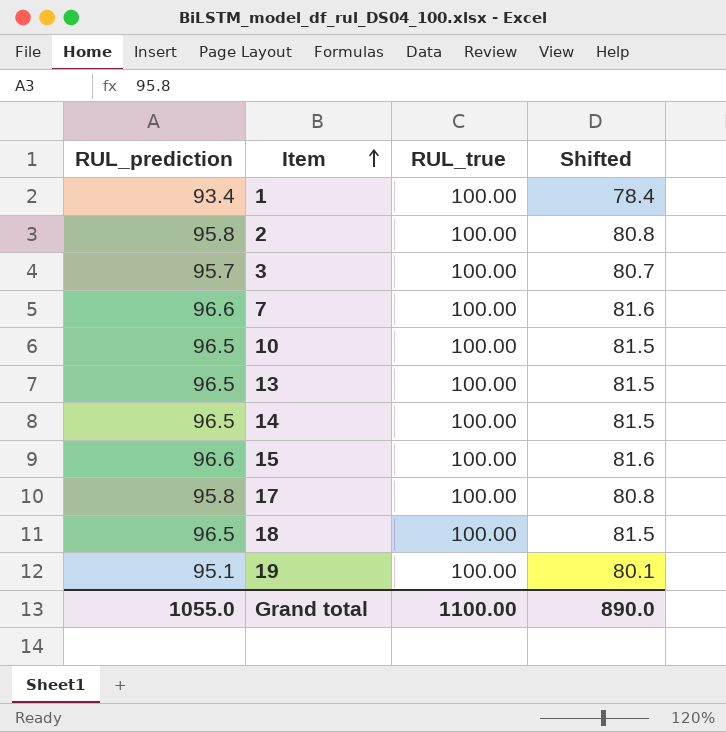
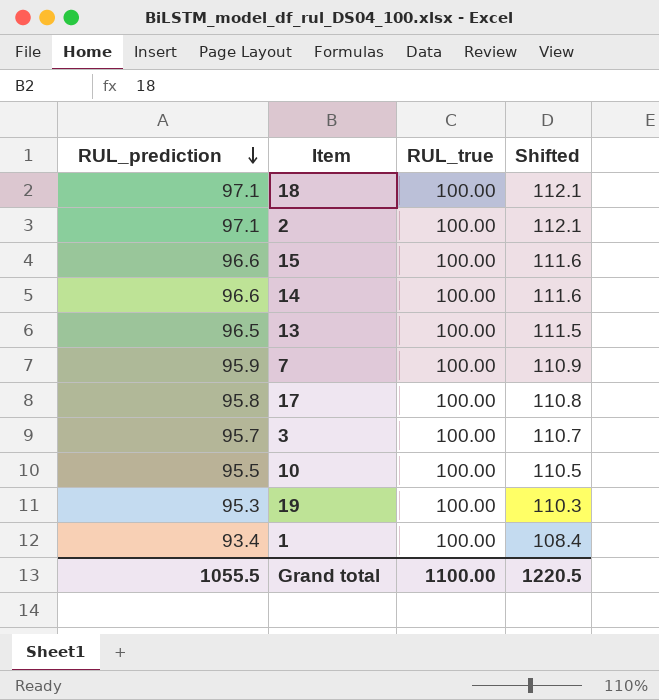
row order: Item ascending -> RUL_prediction descending
column Shifted | formula: [RUL_prediction] - 15 -> [RUL_prediction] + 15
18 | RUL_prediction: 96.5 -> 97.1
2 | RUL_prediction: 95.8 -> 97.1
14 | RUL_prediction: 96.5 -> 96.6
7 | RUL_prediction: 96.6 -> 95.9
10 | RUL_prediction: 96.5 -> 95.5
19 | RUL_prediction: 95.1 -> 95.3
Grand total | RUL_prediction: 1055.0 -> 1055.5
Grand total | Shifted: 890.0 -> 1220.5

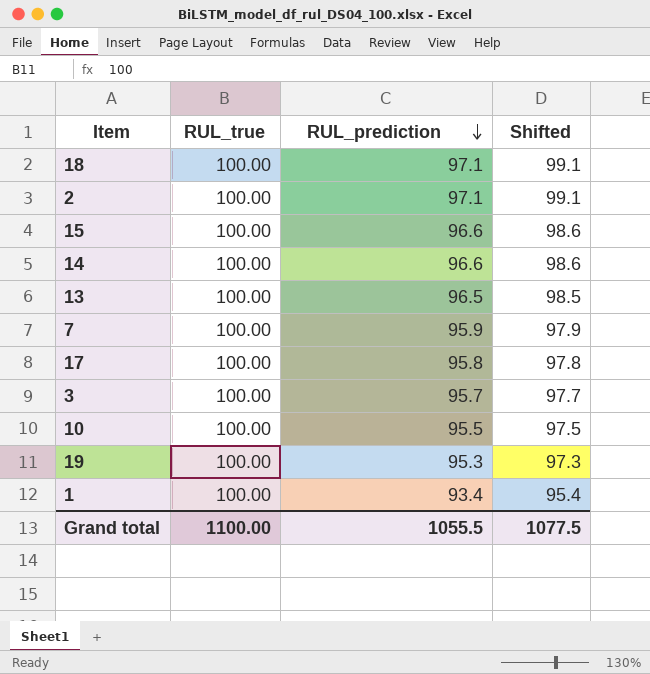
column RUL_prediction | position: 1 -> 3
column Shifted | formula: [RUL_prediction] + 15 -> [RUL_prediction] + 2
Grand total | Shifted: 1220.5 -> 1077.5

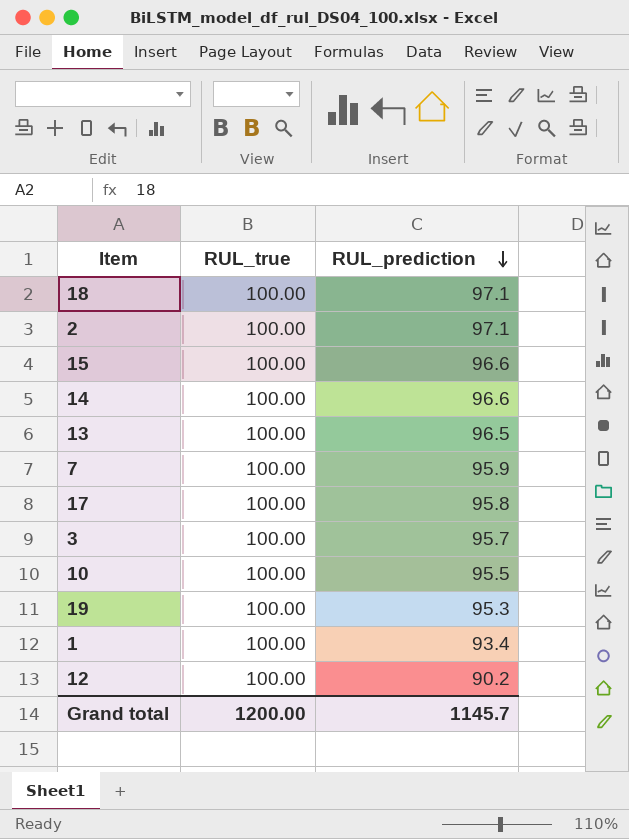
column Shifted | formula: [RUL_prediction] + 2 -> none
row 12: none -> 100.00 | 90.2
Grand total | RUL_true: 1100.00 -> 1200.00
Grand total | RUL_prediction: 1055.5 -> 1145.7

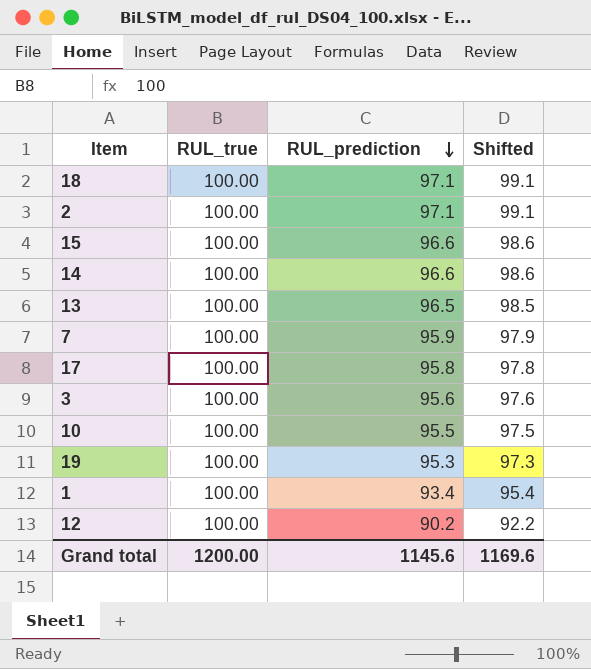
column Shifted | formula: none -> [RUL_prediction] + 2
3 | RUL_prediction: 95.7 -> 95.6
Grand total | RUL_prediction: 1145.7 -> 1145.6

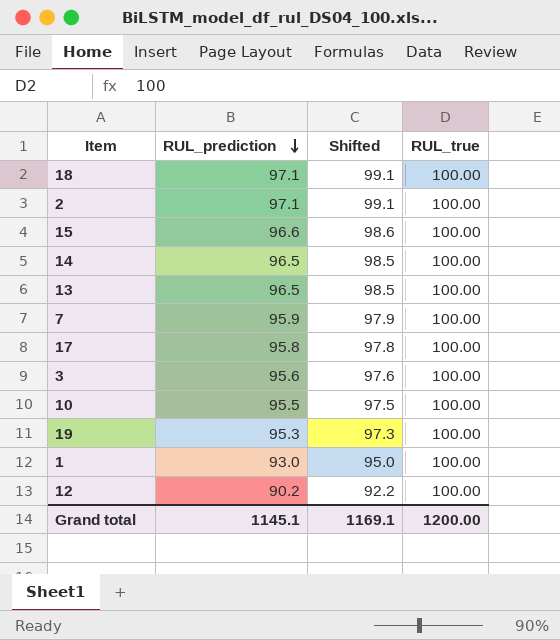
column RUL_true | position: 2 -> 4
14 | RUL_prediction: 96.6 -> 96.5
14 | Shifted: 98.6 -> 98.5
1 | RUL_prediction: 93.4 -> 93.0
1 | Shifted: 95.4 -> 95.0
Grand total | RUL_prediction: 1145.6 -> 1145.1
Grand total | Shifted: 1169.6 -> 1169.1

